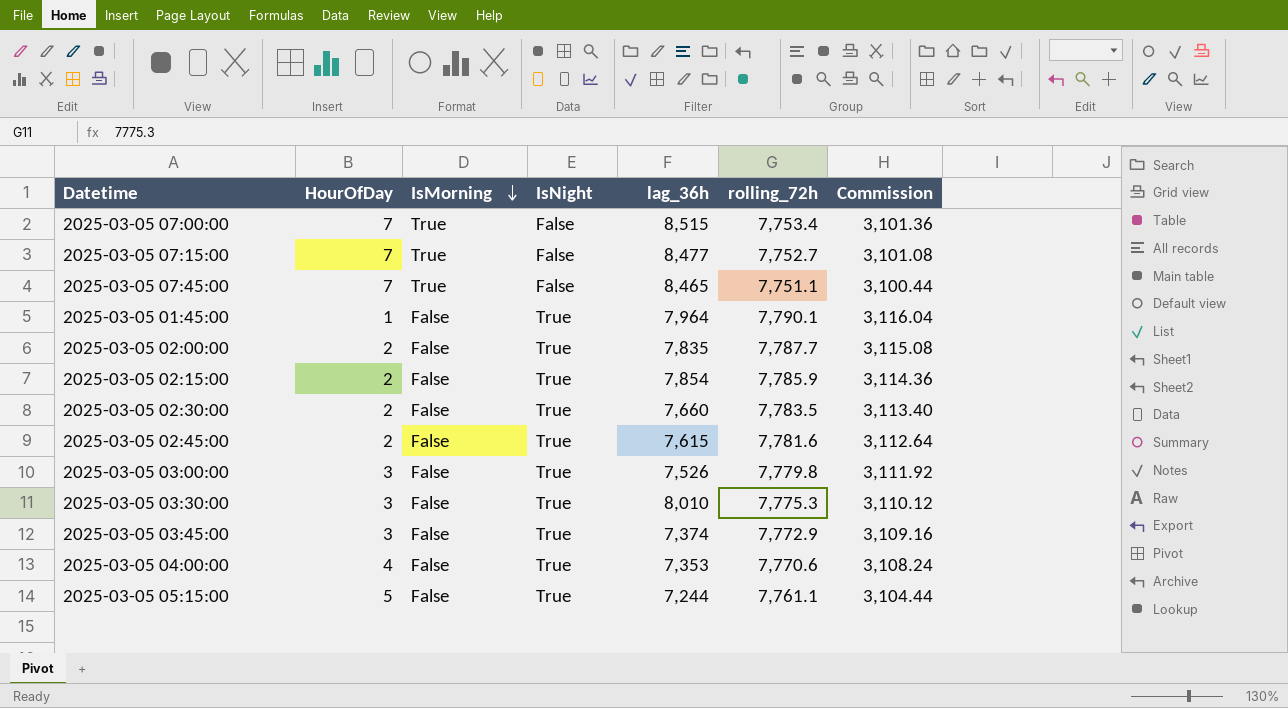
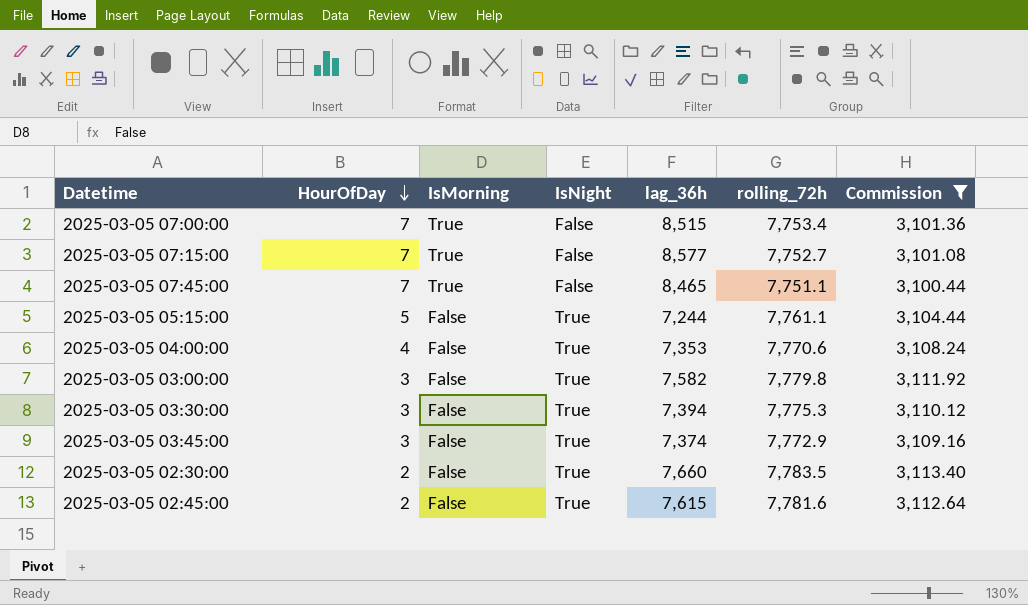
filter: none -> Commission <= 3,113.40
row order: IsMorning descending -> HourOfDay descending
2025-03-05 07:15:00 | lag_36h: 8,477 -> 8,577
2025-03-05 03:00:00 | lag_36h: 7,526 -> 7,582
2025-03-05 03:30:00 | lag_36h: 8,010 -> 7,394

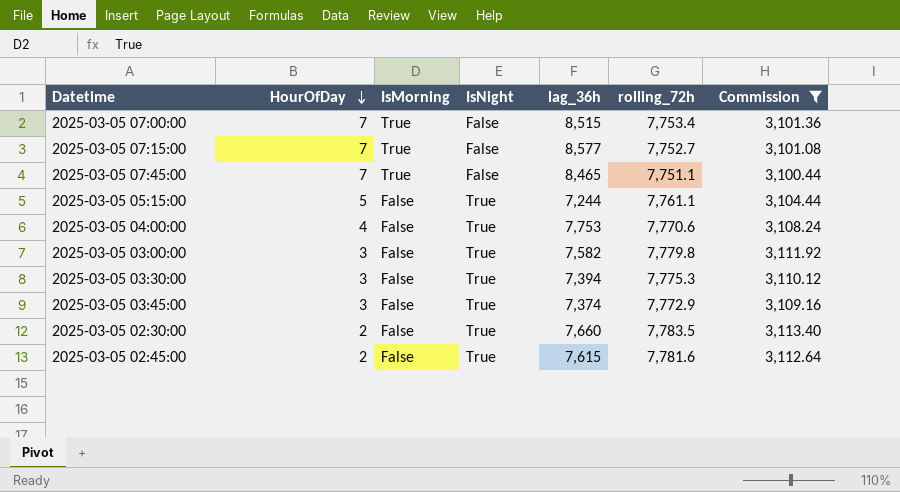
2025-03-05 04:00:00 | lag_36h: 7,353 -> 7,753

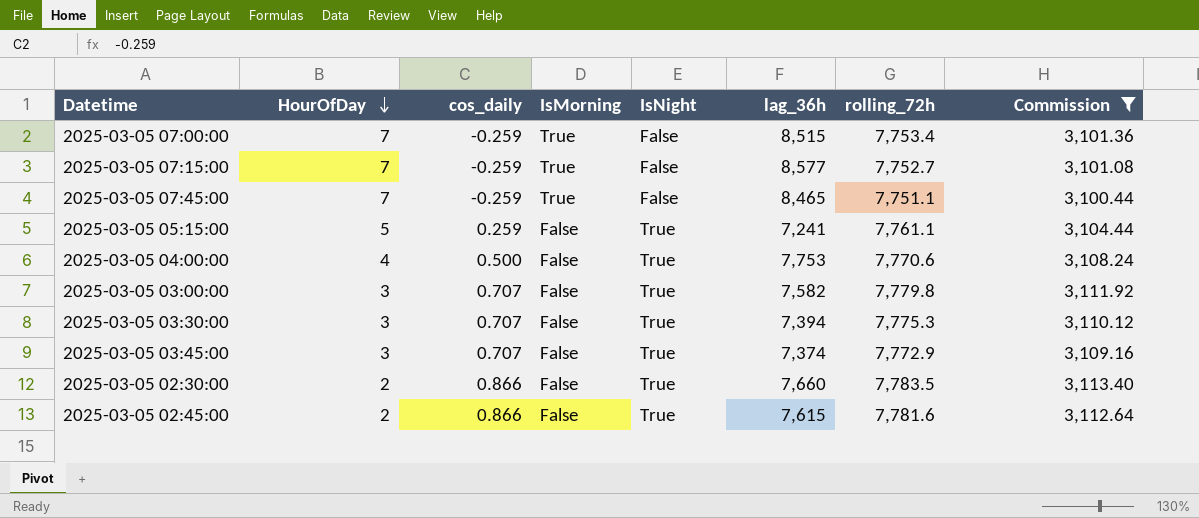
column cos_daily | position: none -> 3
2025-03-05 05:15:00 | lag_36h: 7,244 -> 7,241

